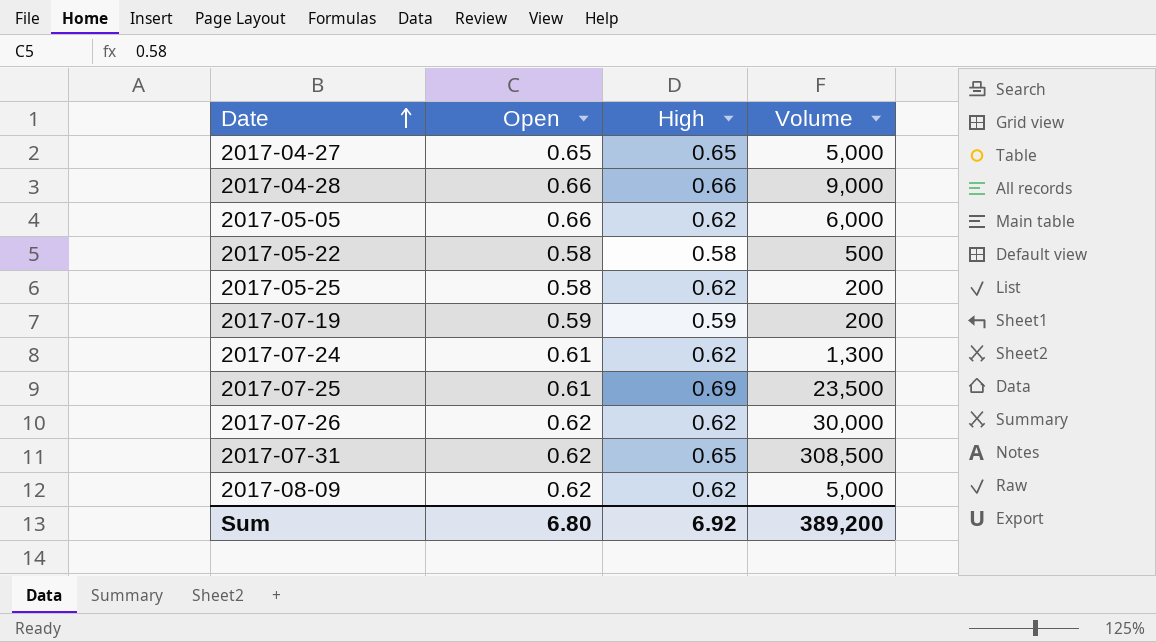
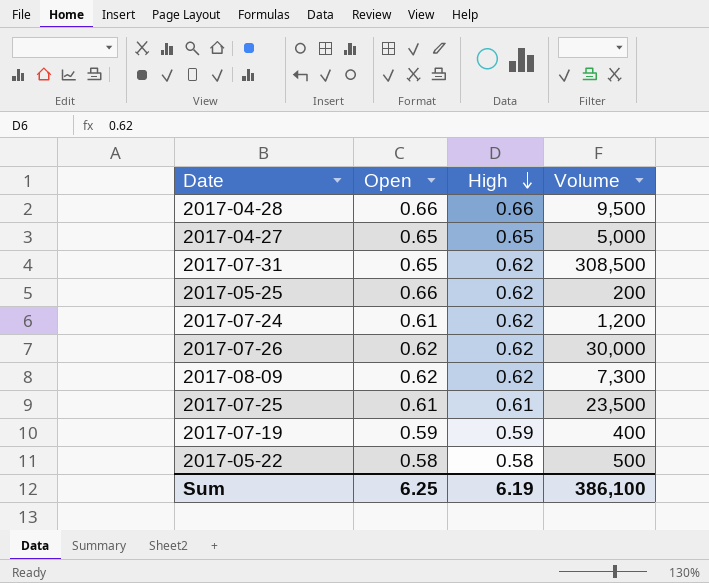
row order: Date ascending -> High descending
row 2017-05-05: 0.66 | 0.62 | 6,000 -> none
2017-04-28 | Volume: 9,000 -> 9,500
2017-07-31 | Open: 0.62 -> 0.65
2017-07-31 | High: 0.65 -> 0.62
2017-05-25 | Open: 0.58 -> 0.66
2017-07-24 | Volume: 1,300 -> 1,200
2017-08-09 | Volume: 5,000 -> 7,300
2017-07-25 | High: 0.69 -> 0.61
2017-07-19 | Volume: 200 -> 400
Sum | Open: 6.80 -> 6.25
Sum | High: 6.92 -> 6.19
Sum | Volume: 389,200 -> 386,100

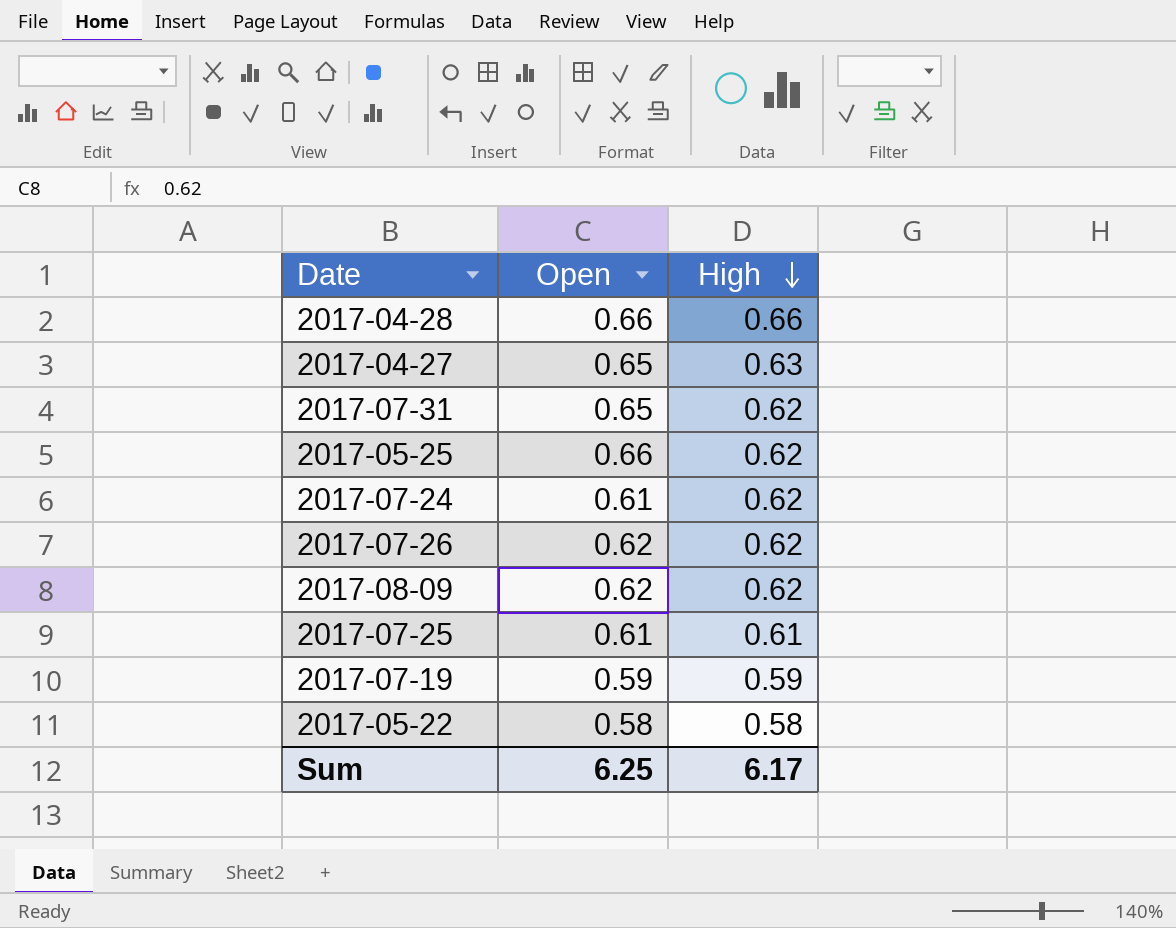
column Volume | position: 4 -> none
2017-04-27 | High: 0.65 -> 0.63
Sum | High: 6.19 -> 6.17

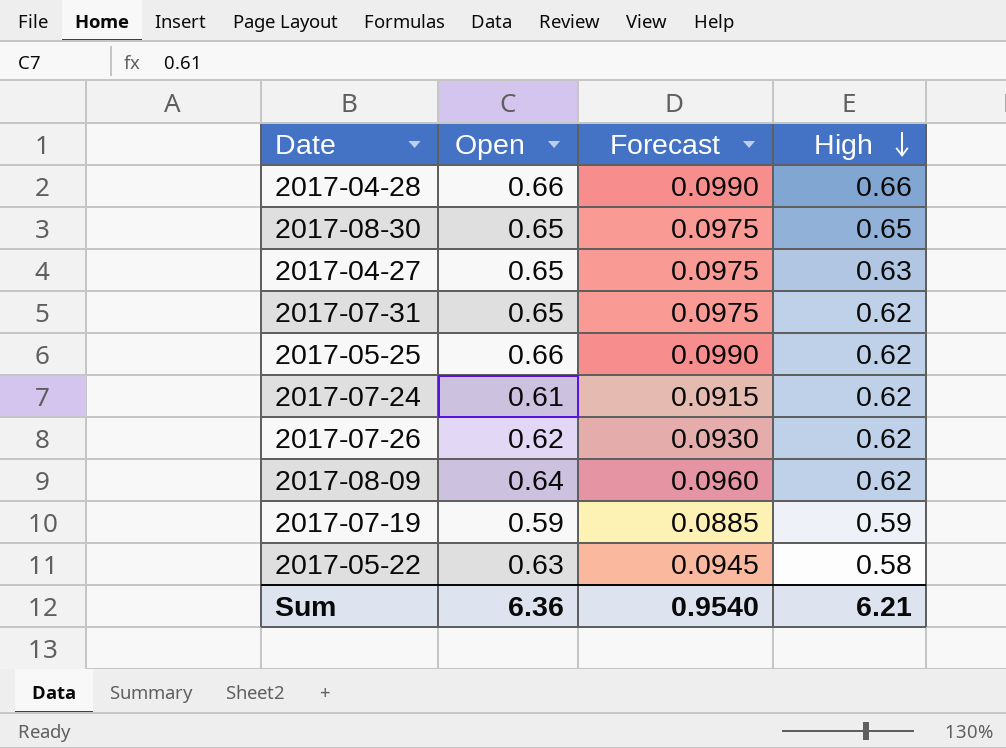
column Forecast | formula: none -> [Open] * 0.15
row 2017-07-25: 0.61 | 0.61 -> none
row 2017-08-30: none -> 0.65 | 0.0975 | 0.65
2017-08-09 | Open: 0.62 -> 0.64
2017-05-22 | Open: 0.58 -> 0.63
Sum | Open: 6.25 -> 6.36
Sum | High: 6.17 -> 6.21

